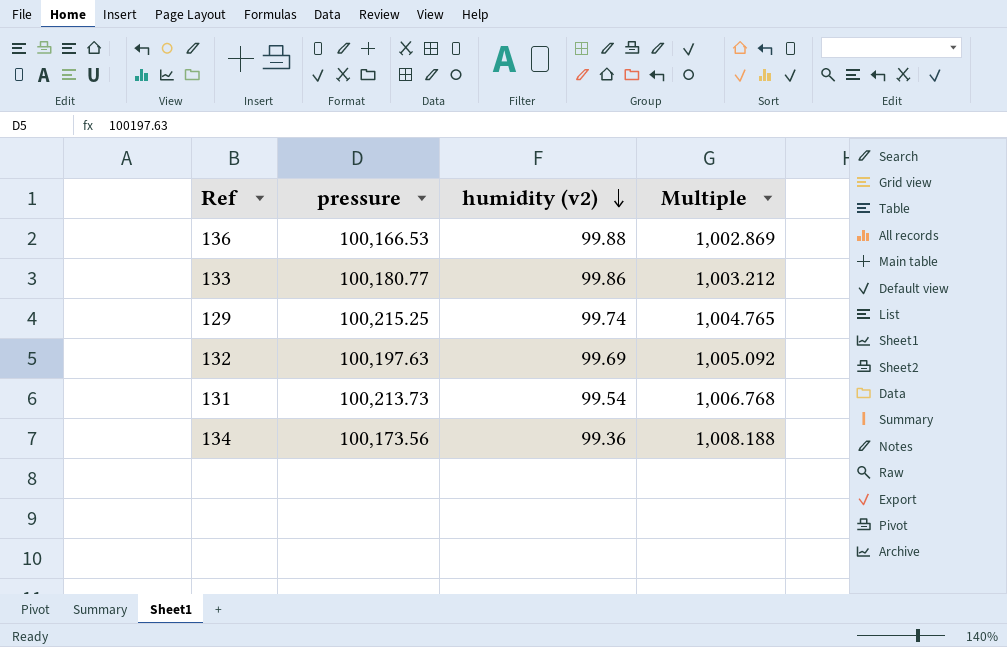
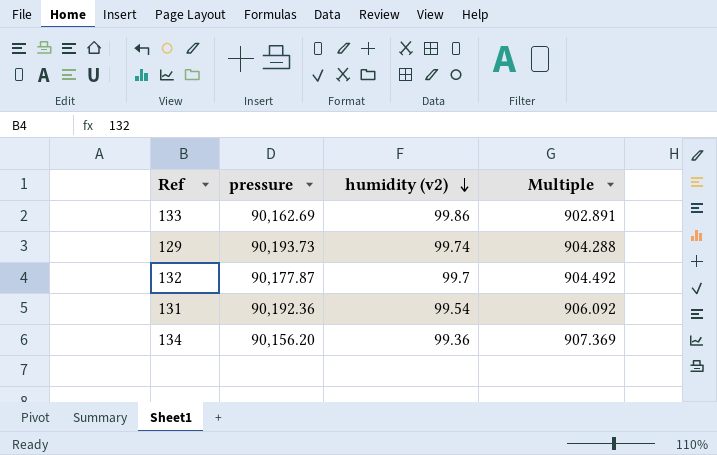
row 136: 100,166.53 | 99.88 | 1,002.869 -> none
133 | pressure: 100,180.77 -> 90,162.69
133 | Multiple: 1,003.212 -> 902.891
129 | pressure: 100,215.25 -> 90,193.73
129 | Multiple: 1,004.765 -> 904.288
132 | pressure: 100,197.63 -> 90,177.87
132 | humidity (v2): 99.69 -> 99.7
132 | Multiple: 1,005.092 -> 904.492
131 | pressure: 100,213.73 -> 90,192.36
131 | Multiple: 1,006.768 -> 906.092
134 | pressure: 100,173.56 -> 90,156.20
134 | Multiple: 1,008.188 -> 907.369

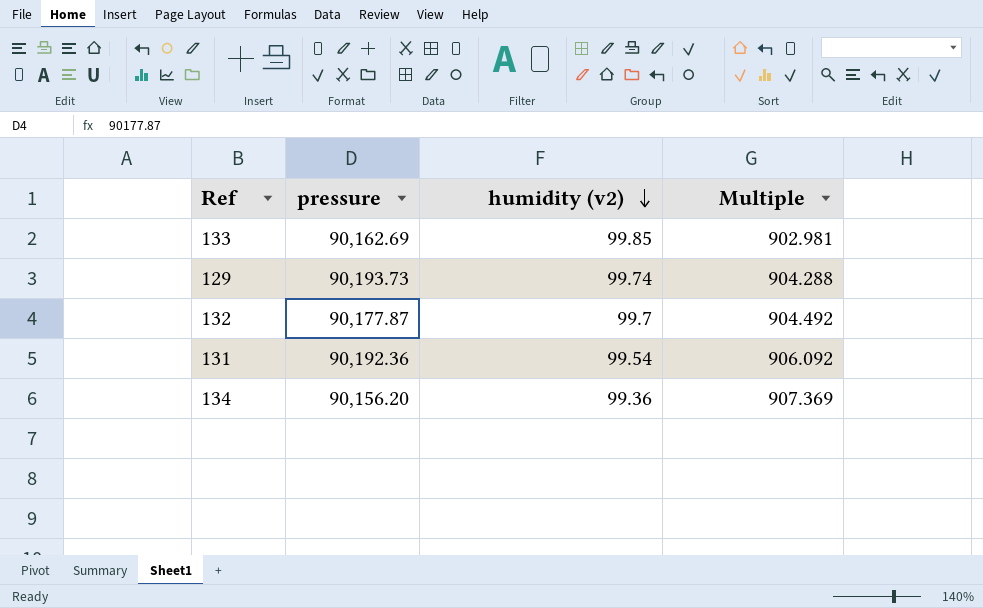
133 | humidity (v2): 99.86 -> 99.85
133 | Multiple: 902.891 -> 902.981

